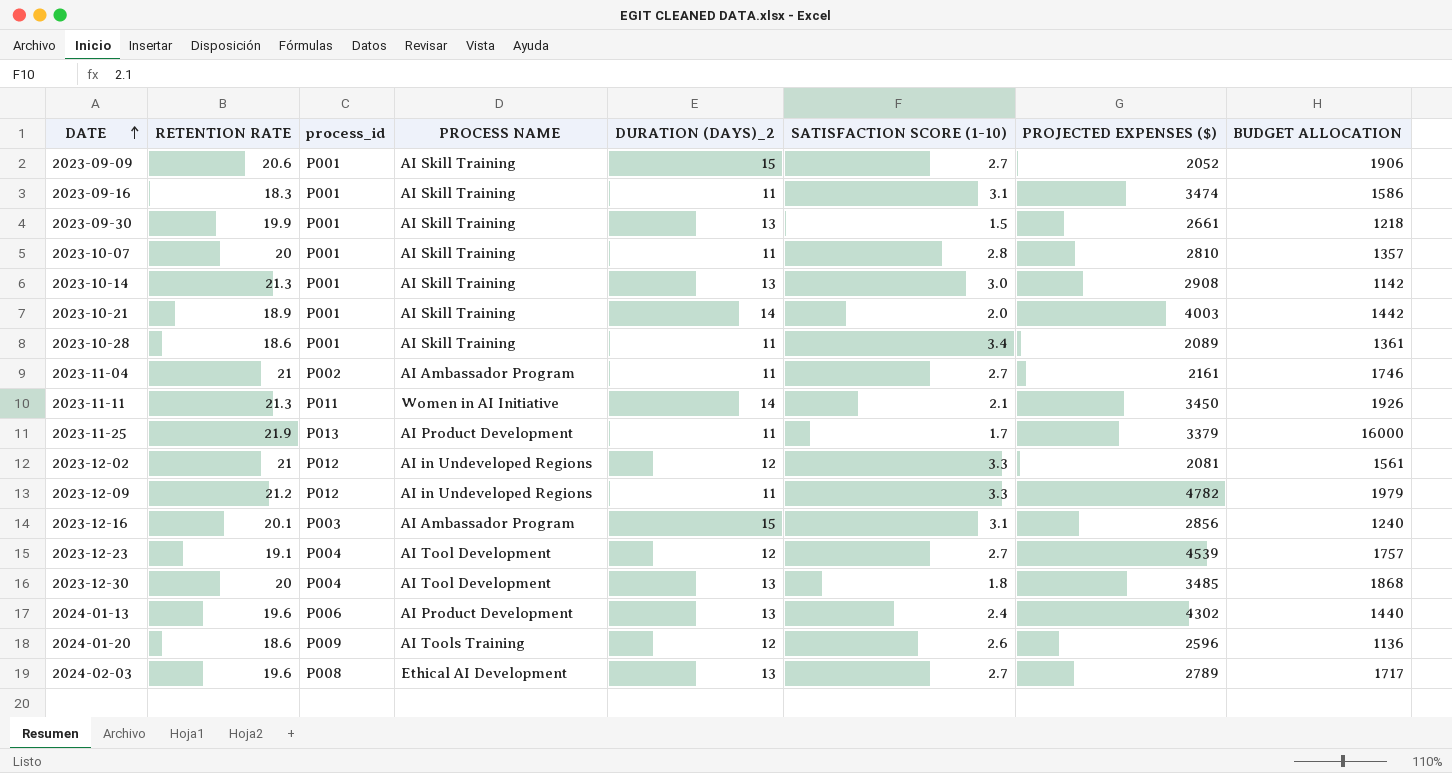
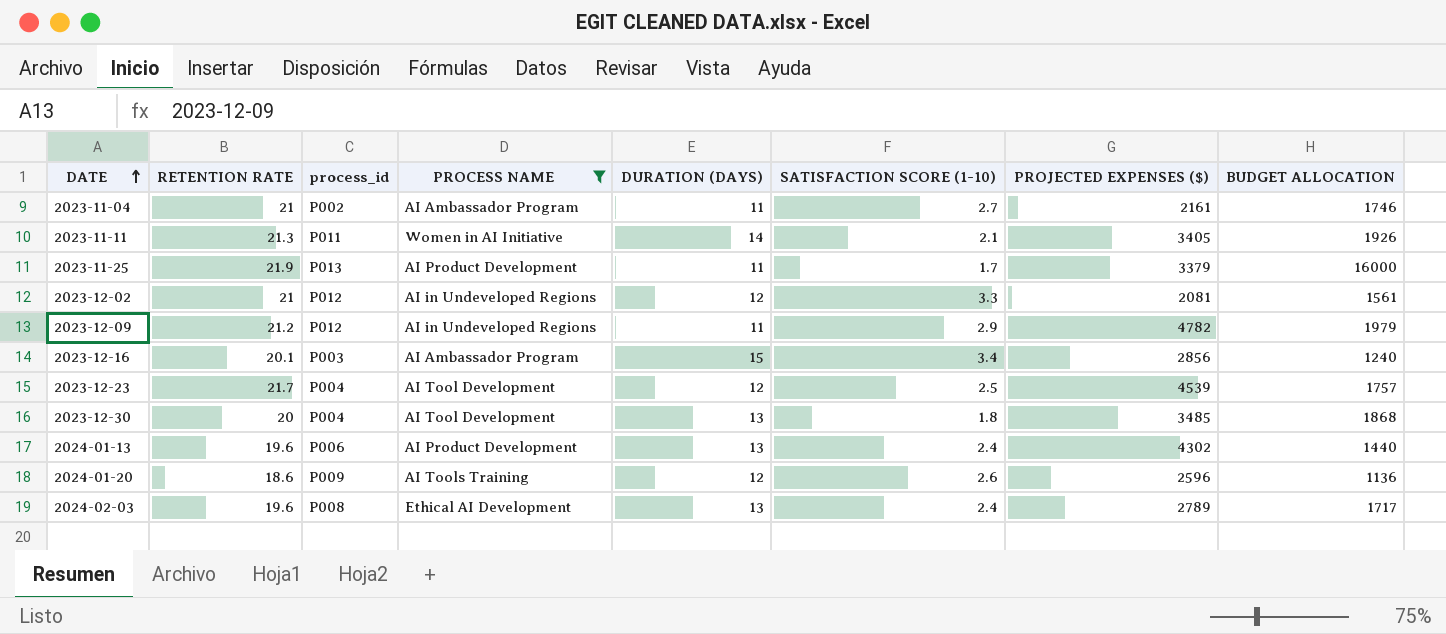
filter: none -> PROCESS NAME != AI Skill Training
column name: DURATION (DAYS)_2 -> DURATION (DAYS)
2023-11-11 | PROJECTED EXPENSES ($): 3450 -> 3405
2023-12-09 | SATISFACTION SCORE (1-10): 3.3 -> 2.9
2023-12-16 | SATISFACTION SCORE (1-10): 3.1 -> 3.4
2023-12-23 | RETENTION RATE: 19.1 -> 21.7
2023-12-23 | SATISFACTION SCORE (1-10): 2.7 -> 2.5
2024-02-03 | SATISFACTION SCORE (1-10): 2.7 -> 2.4

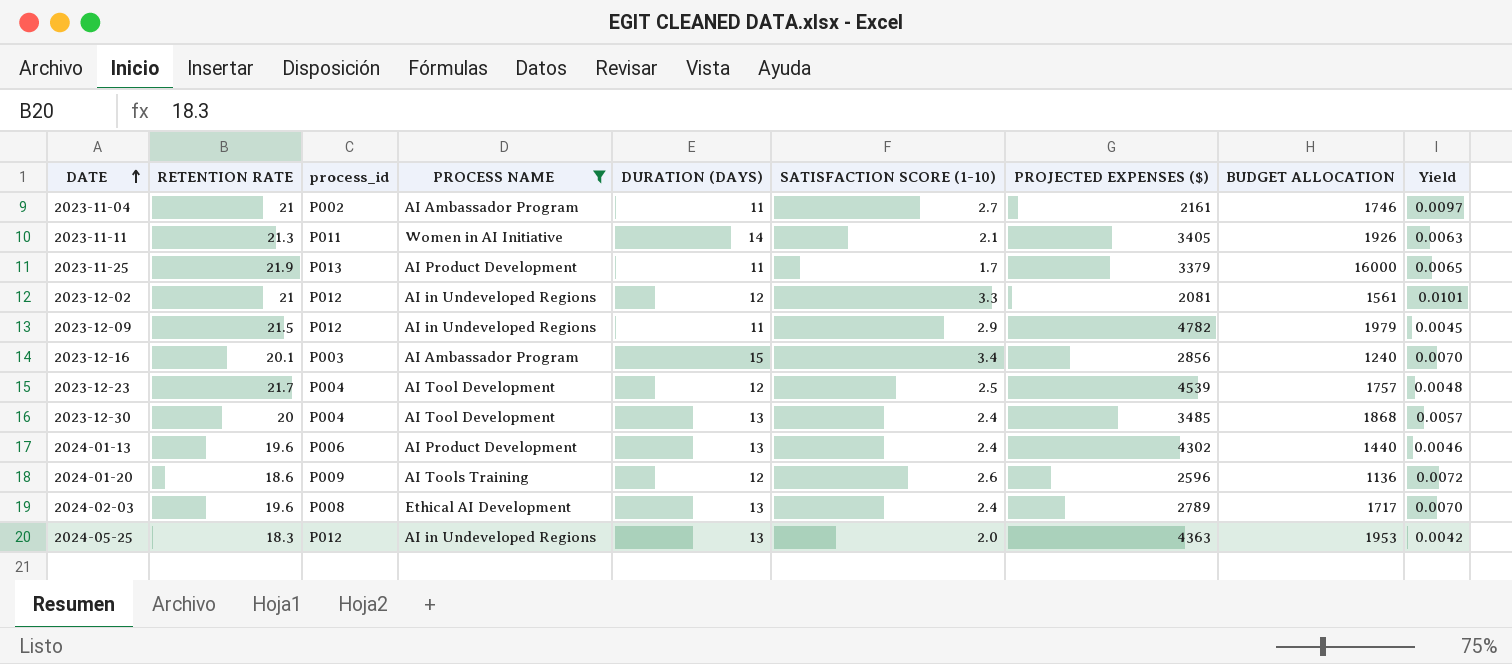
column Yield | formula: none -> [RETENTION RATE] / [PROJECTED EXPENSES ($)]
2023-12-09 | RETENTION RATE: 21.2 -> 21.5
2023-12-30 | SATISFACTION SCORE (1-10): 1.8 -> 2.4
row 2024-05-25: none -> 18.3 | P012 | AI in Undeveloped Regions | 13 | 2.0 | 4363 | 1953 | 0.0042

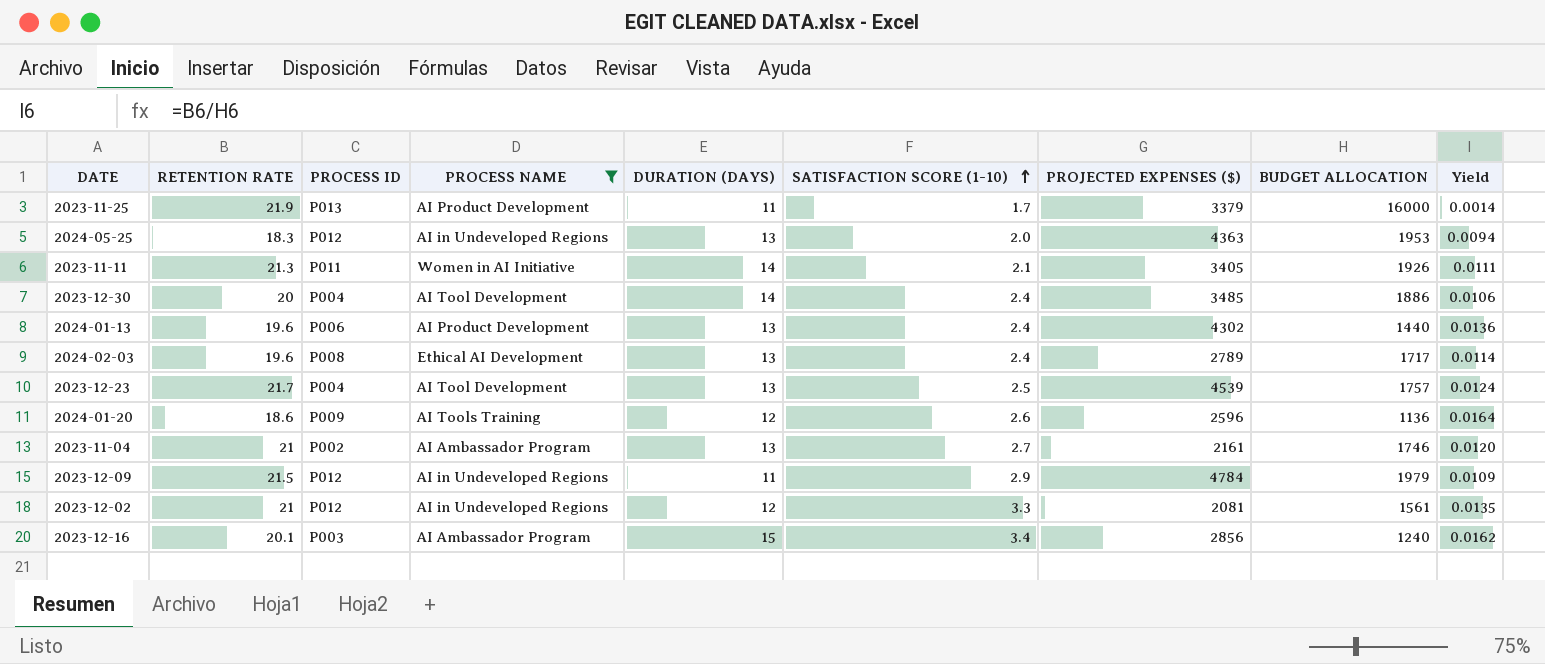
row order: DATE ascending -> SATISFACTION SCORE (1-10) ascending
column name: process_id -> PROCESS ID
column Yield | formula: [RETENTION RATE] / [PROJECTED EXPENSES ($)] -> [RETENTION RATE] / [BUDGET ALLOCATION]
2023-12-30 | DURATION (DAYS): 13 -> 14
2023-12-30 | BUDGET ALLOCATION: 1868 -> 1886
2023-12-23 | DURATION (DAYS): 12 -> 13
2023-11-04 | DURATION (DAYS): 11 -> 13
2023-12-09 | PROJECTED EXPENSES ($): 4782 -> 4784

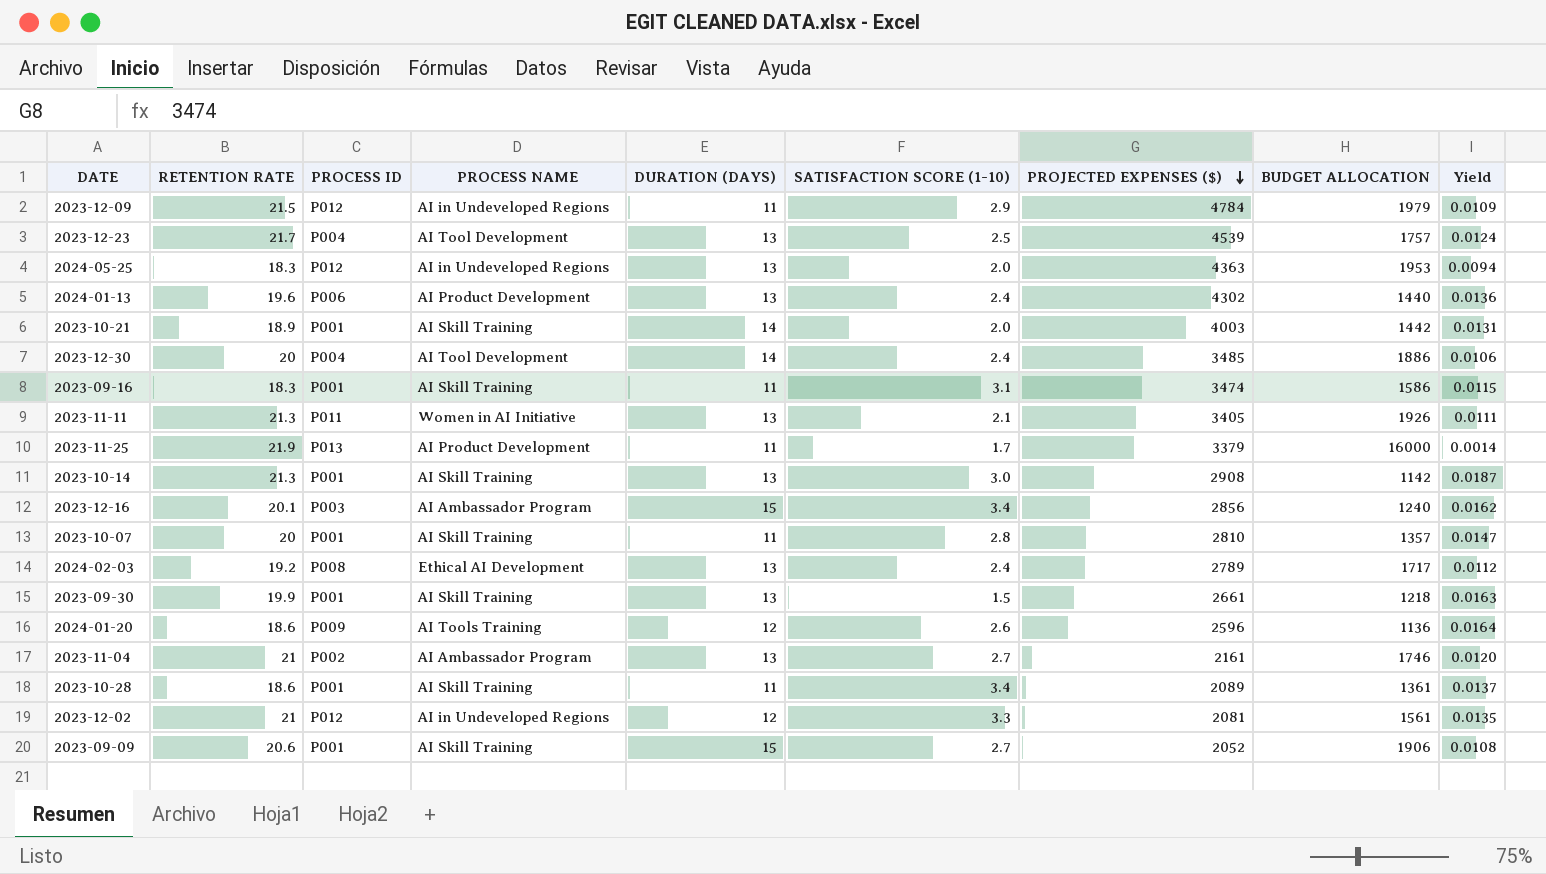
filter: PROCESS NAME != AI Skill Training -> none
row order: SATISFACTION SCORE (1-10) ascending -> PROJECTED EXPENSES ($) descending
2023-11-11 | DURATION (DAYS): 14 -> 13
2024-02-03 | RETENTION RATE: 19.6 -> 19.2
2024-02-03 | Yield: 0.0114 -> 0.0112

